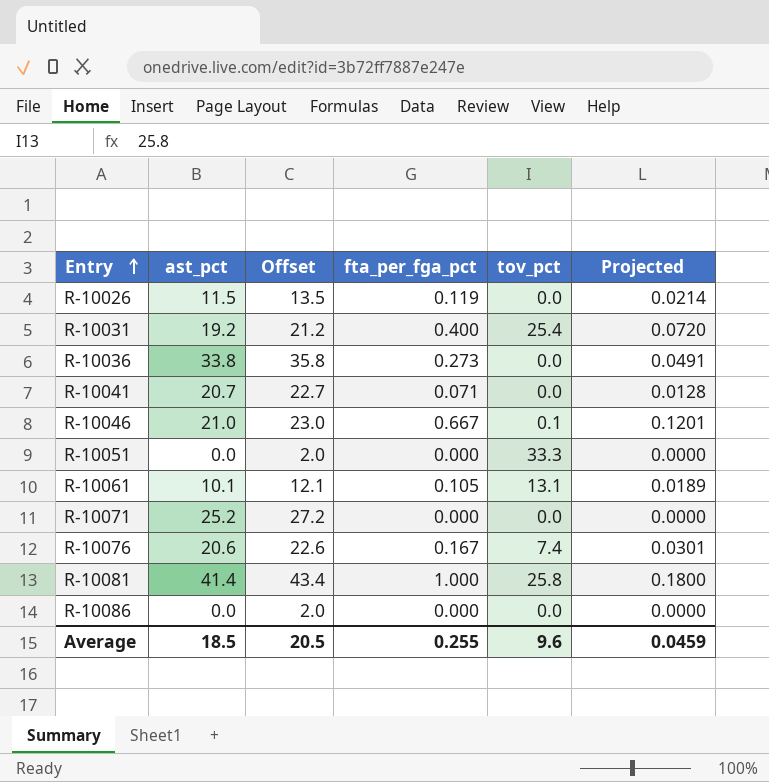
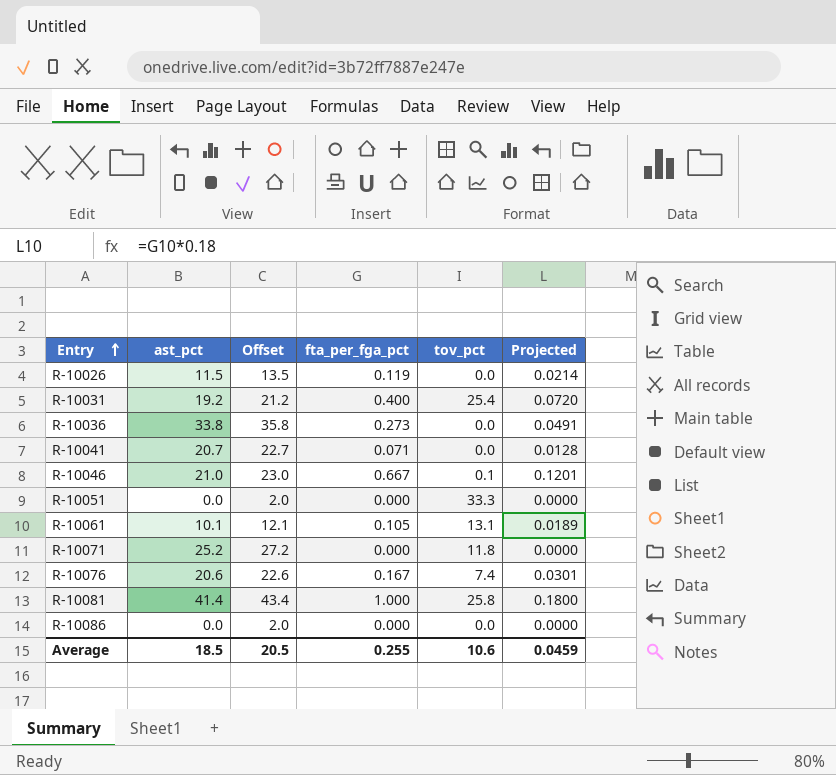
R-10071 | tov_pct: 0.0 -> 11.8
Average | tov_pct: 9.6 -> 10.6

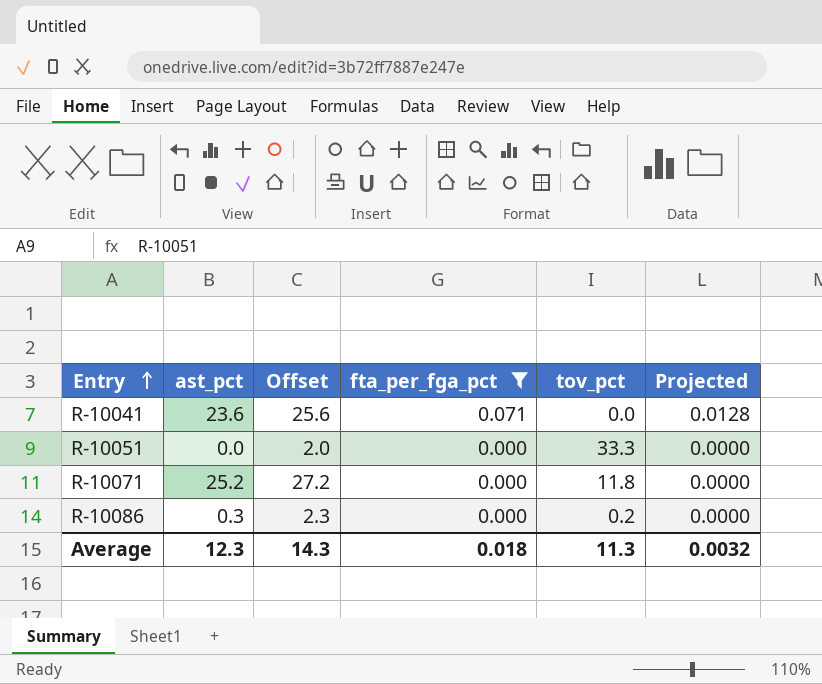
filter: none -> fta_per_fga_pct <= 0.071
R-10041 | ast_pct: 20.7 -> 23.6
R-10041 | Offset: 22.7 -> 25.6
R-10086 | ast_pct: 0.0 -> 0.3
R-10086 | Offset: 2.0 -> 2.3
R-10086 | tov_pct: 0.0 -> 0.2
Average | ast_pct: 18.5 -> 12.3
Average | Offset: 20.5 -> 14.3
Average | fta_per_fga_pct: 0.255 -> 0.018
Average | tov_pct: 10.6 -> 11.3
Average | Projected: 0.0459 -> 0.0032

